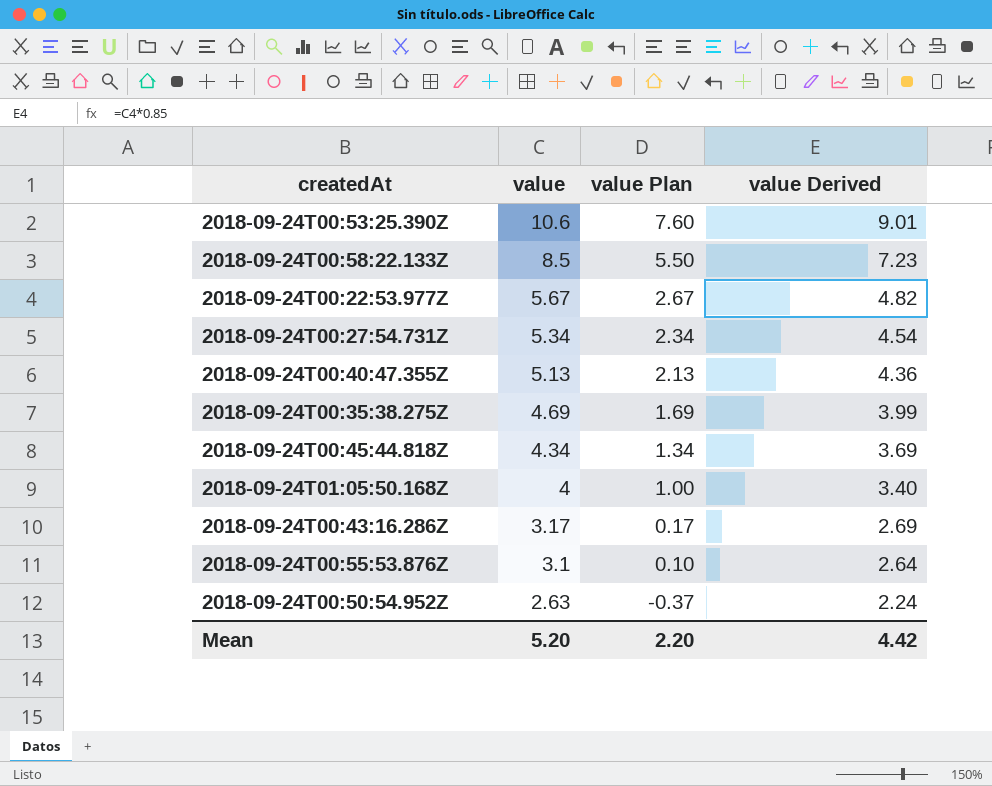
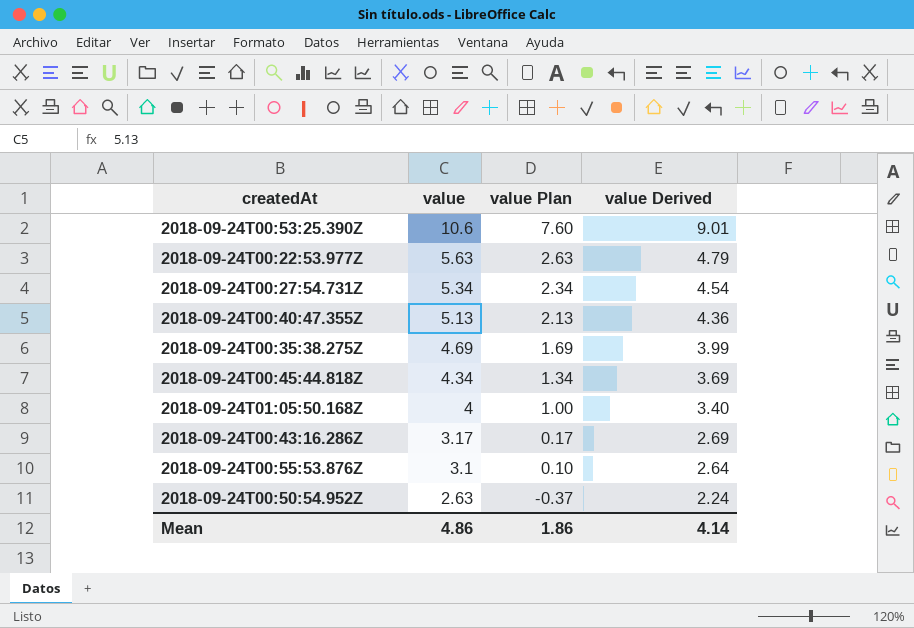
row 2018-09-24T00:58:22.133Z: 8.5 | 5.50 | 7.23 -> none
2018-09-24T00:22:53.977Z | value: 5.67 -> 5.63
2018-09-24T00:22:53.977Z | value Plan: 2.67 -> 2.63
2018-09-24T00:22:53.977Z | value Derived: 4.82 -> 4.79
Mean | value: 5.20 -> 4.86
Mean | value Plan: 2.20 -> 1.86
Mean | value Derived: 4.42 -> 4.14

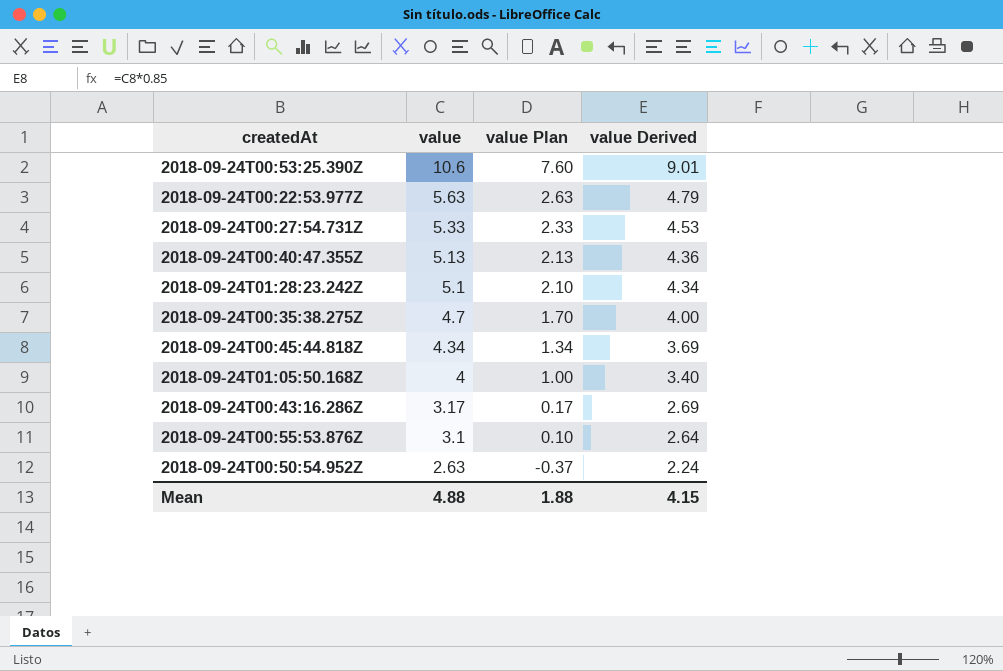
2018-09-24T00:27:54.731Z | value: 5.34 -> 5.33
2018-09-24T00:27:54.731Z | value Plan: 2.34 -> 2.33
2018-09-24T00:27:54.731Z | value Derived: 4.54 -> 4.53
row 2018-09-24T01:28:23.242Z: none -> 5.1 | 2.10 | 4.34
2018-09-24T00:35:38.275Z | value: 4.69 -> 4.7
2018-09-24T00:35:38.275Z | value Plan: 1.69 -> 1.70
2018-09-24T00:35:38.275Z | value Derived: 3.99 -> 4.00
Mean | value: 4.86 -> 4.88
Mean | value Plan: 1.86 -> 1.88
Mean | value Derived: 4.14 -> 4.15

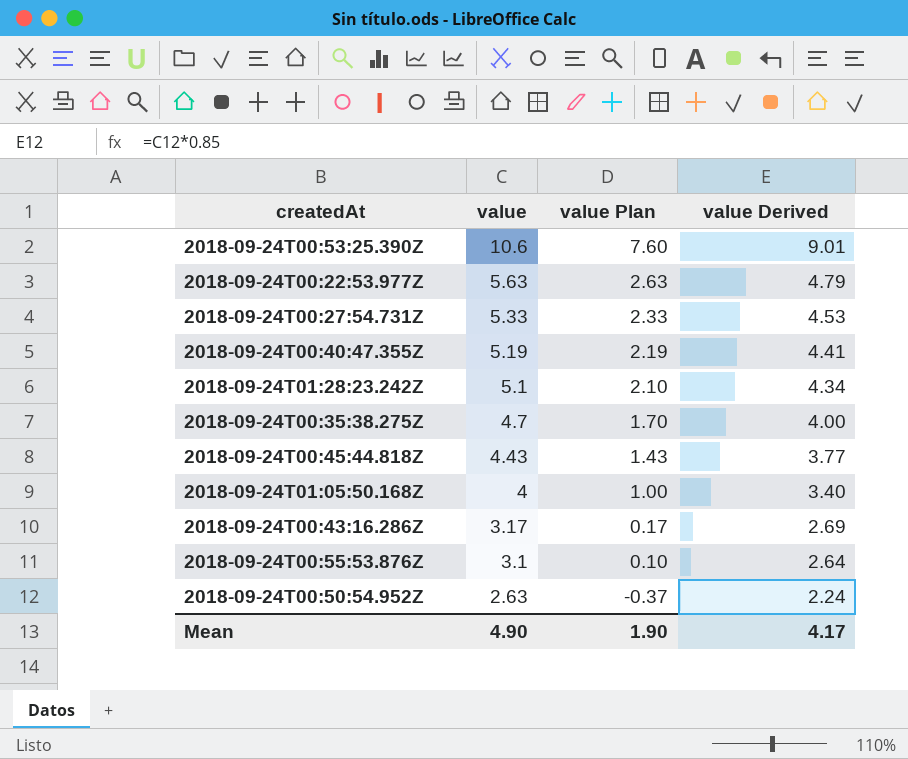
2018-09-24T00:40:47.355Z | value: 5.13 -> 5.19
2018-09-24T00:40:47.355Z | value Plan: 2.13 -> 2.19
2018-09-24T00:40:47.355Z | value Derived: 4.36 -> 4.41
2018-09-24T00:45:44.818Z | value: 4.34 -> 4.43
2018-09-24T00:45:44.818Z | value Plan: 1.34 -> 1.43
2018-09-24T00:45:44.818Z | value Derived: 3.69 -> 3.77
Mean | value: 4.88 -> 4.90
Mean | value Plan: 1.88 -> 1.90
Mean | value Derived: 4.15 -> 4.17

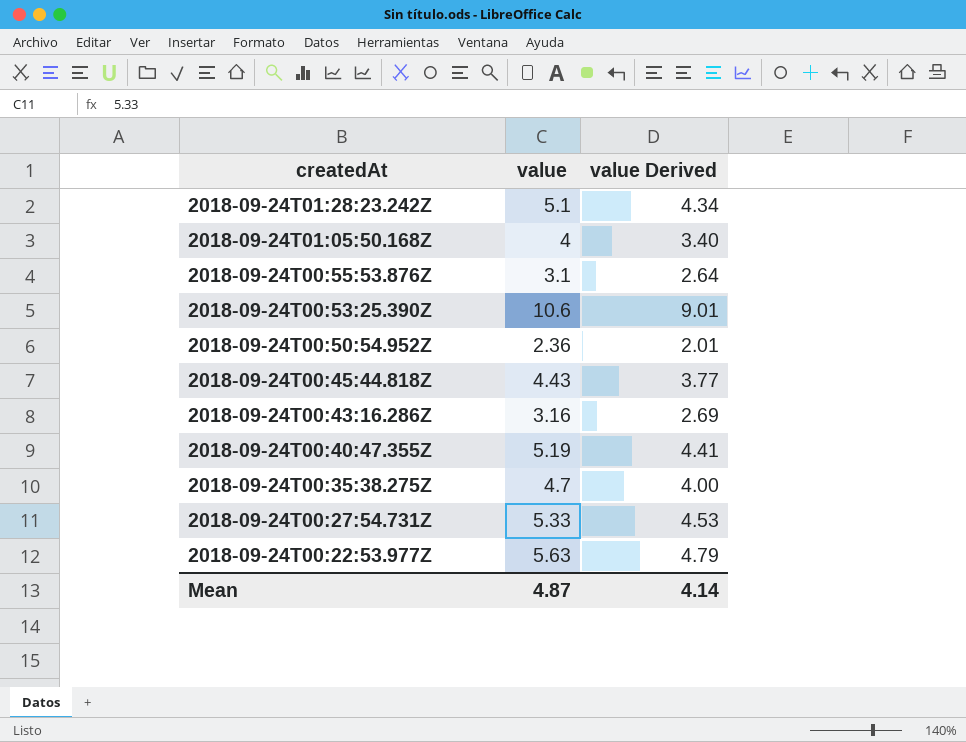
row order: value descending -> createdAt descending
column value Plan | formula: [value] - 3 -> none
2018-09-24T00:50:54.952Z | value: 2.63 -> 2.36
2018-09-24T00:50:54.952Z | value Derived: 2.24 -> 2.01
2018-09-24T00:43:16.286Z | value: 3.17 -> 3.16
Mean | value: 4.90 -> 4.87
Mean | value Derived: 4.17 -> 4.14

